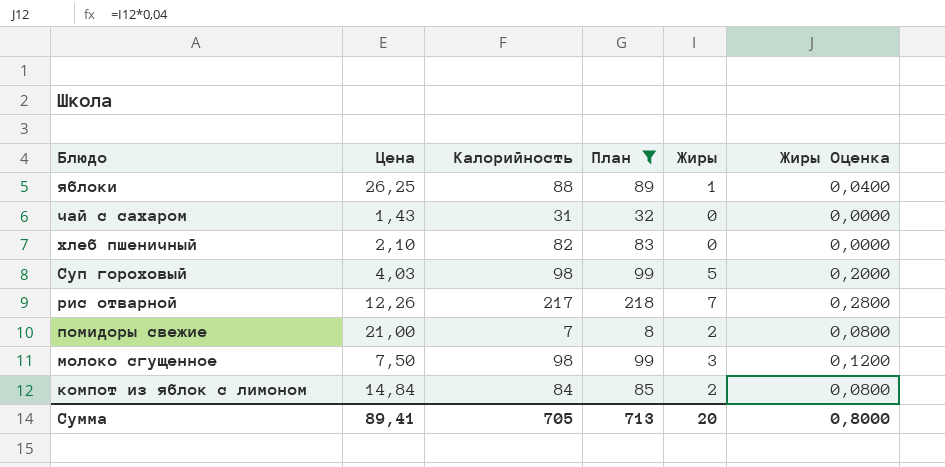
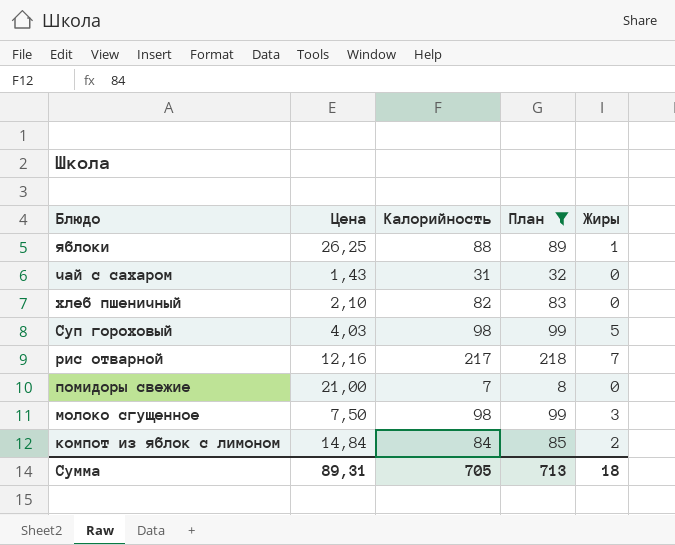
column Жиры Оценка | formula: [Жиры] * 0,04 -> none
рис отварной | Цена: 12,26 -> 12,16
помидоры свежие | Жиры: 2 -> 0
Сумма | Цена: 89,41 -> 89,31
Сумма | Жиры: 20 -> 18

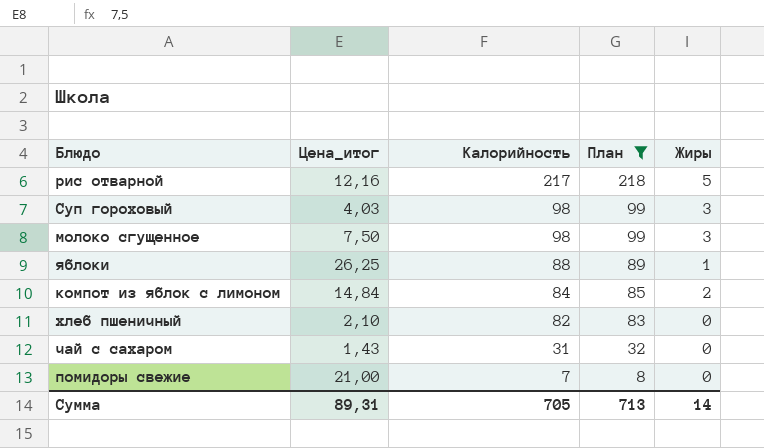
row order: Блюдо descending -> Калорийность descending
column name: Цена -> Цена_итог
рис отварной | Жиры: 7 -> 5
Суп гороховый | Жиры: 5 -> 3
Сумма | Жиры: 18 -> 14

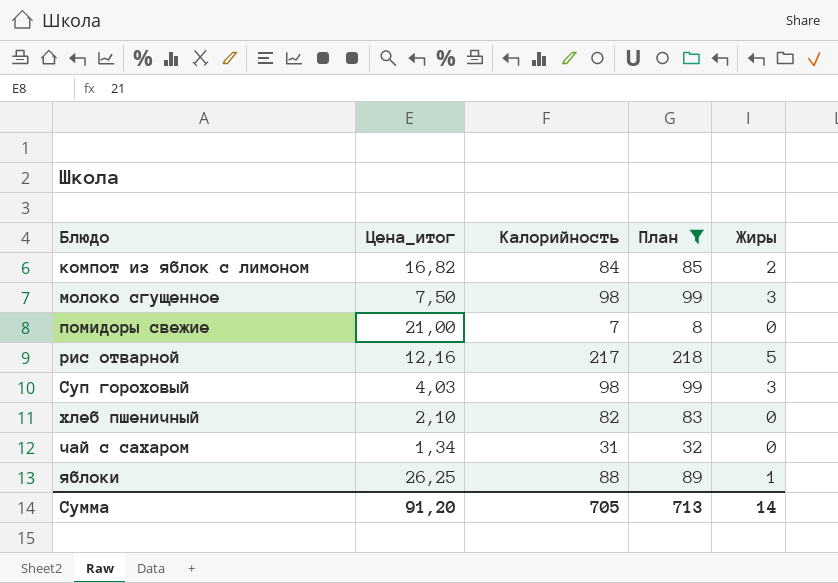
row order: Калорийность descending -> Блюдо ascending
компот из яблок с лимоном | Цена_итог: 14,84 -> 16,82
чай с сахаром | Цена_итог: 1,43 -> 1,34
Сумма | Цена_итог: 89,31 -> 91,20

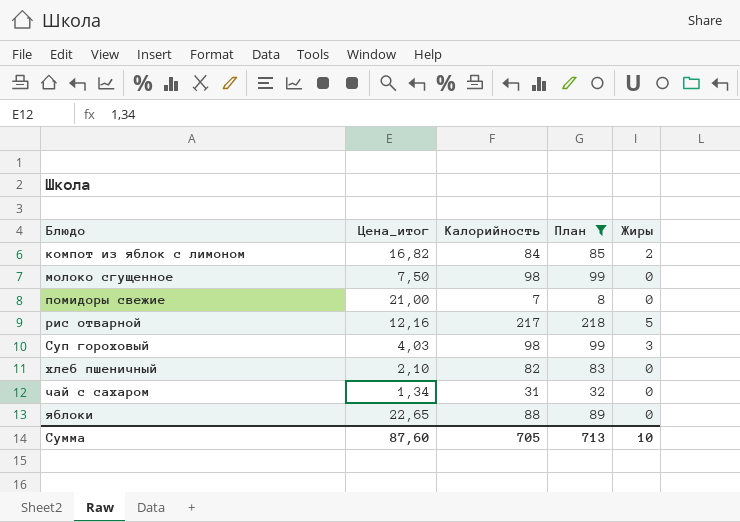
молоко сгущенное | Жиры: 3 -> 0
яблоки | Цена_итог: 26,25 -> 22,65
яблоки | Жиры: 1 -> 0
Сумма | Цена_итог: 91,20 -> 87,60
Сумма | Жиры: 14 -> 10

